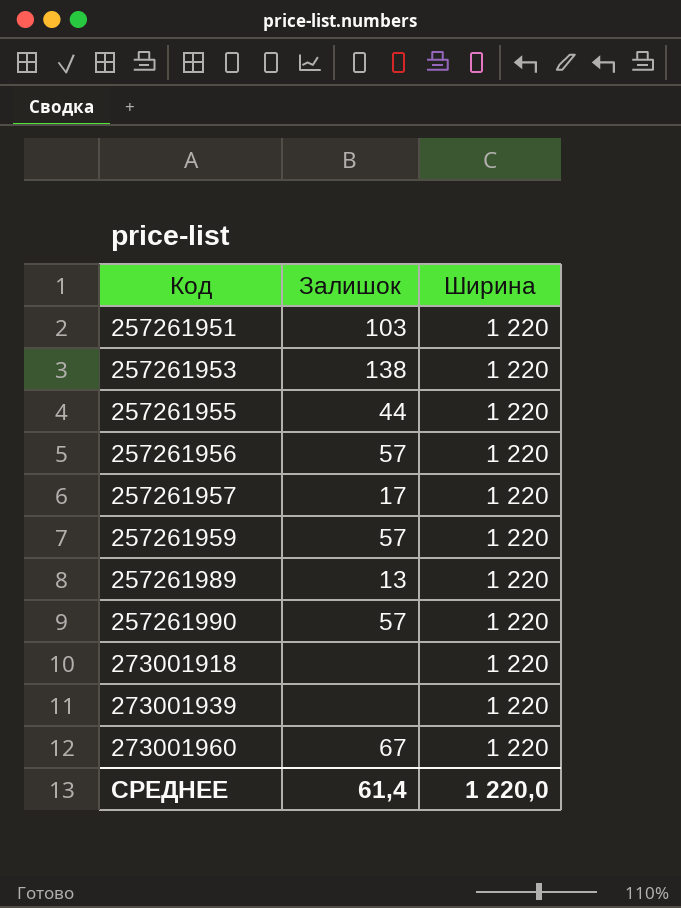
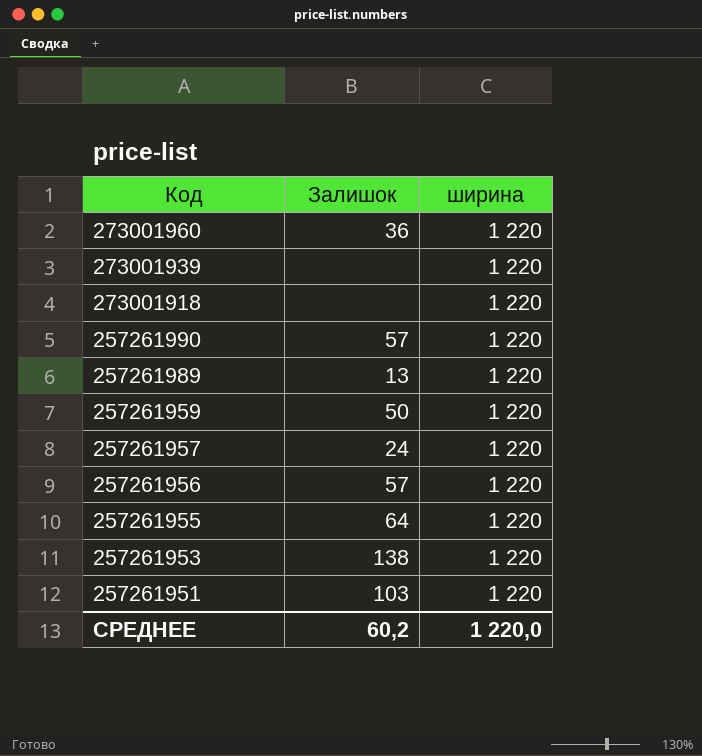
row order: Код ascending -> Код descending
column name: Ширина -> ширина
273001960 | Залишок: 67 -> 36
257261959 | Залишок: 57 -> 50
257261957 | Залишок: 17 -> 24
257261955 | Залишок: 44 -> 64
СРЕДНЕЕ | Залишок: 61,4 -> 60,2

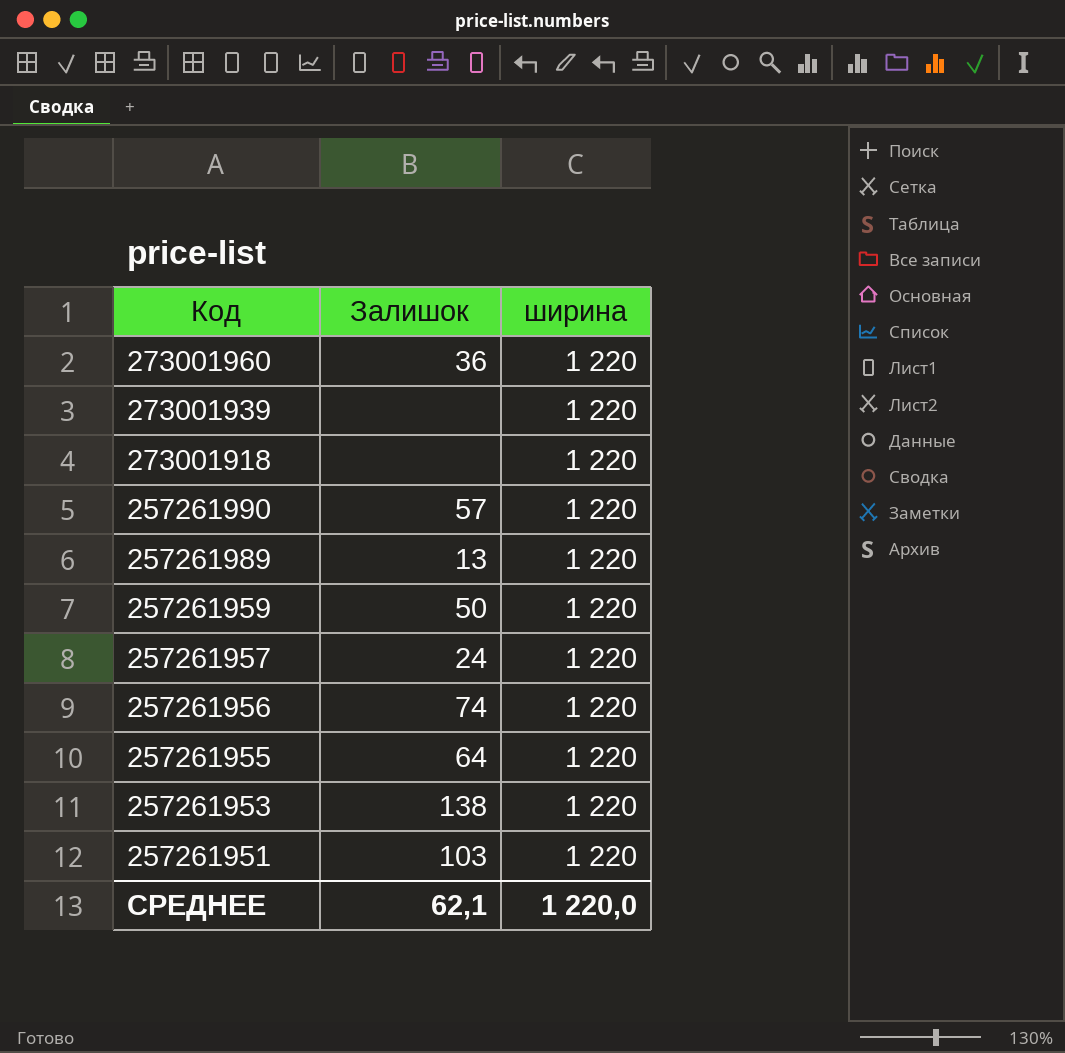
257261956 | Залишок: 57 -> 74
СРЕДНЕЕ | Залишок: 60,2 -> 62,1

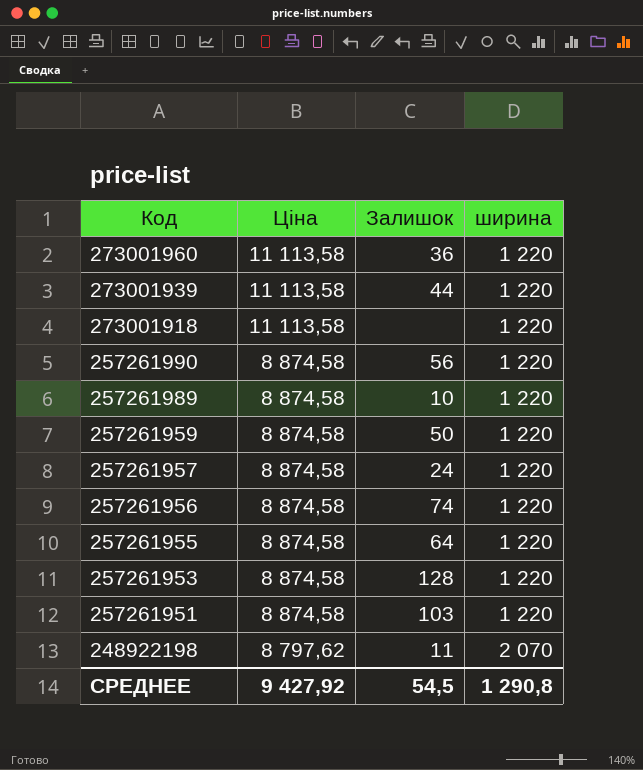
column Ціна | position: none -> 2
273001939 | Залишок: none -> 44
257261990 | Залишок: 57 -> 56
257261989 | Залишок: 13 -> 10
257261953 | Залишок: 138 -> 128
row 248922198: none -> 8 797,62 | 11 | 2 070
СРЕДНЕЕ | Залишок: 62,1 -> 54,5
СРЕДНЕЕ | ширина: 1 220,0 -> 1 290,8

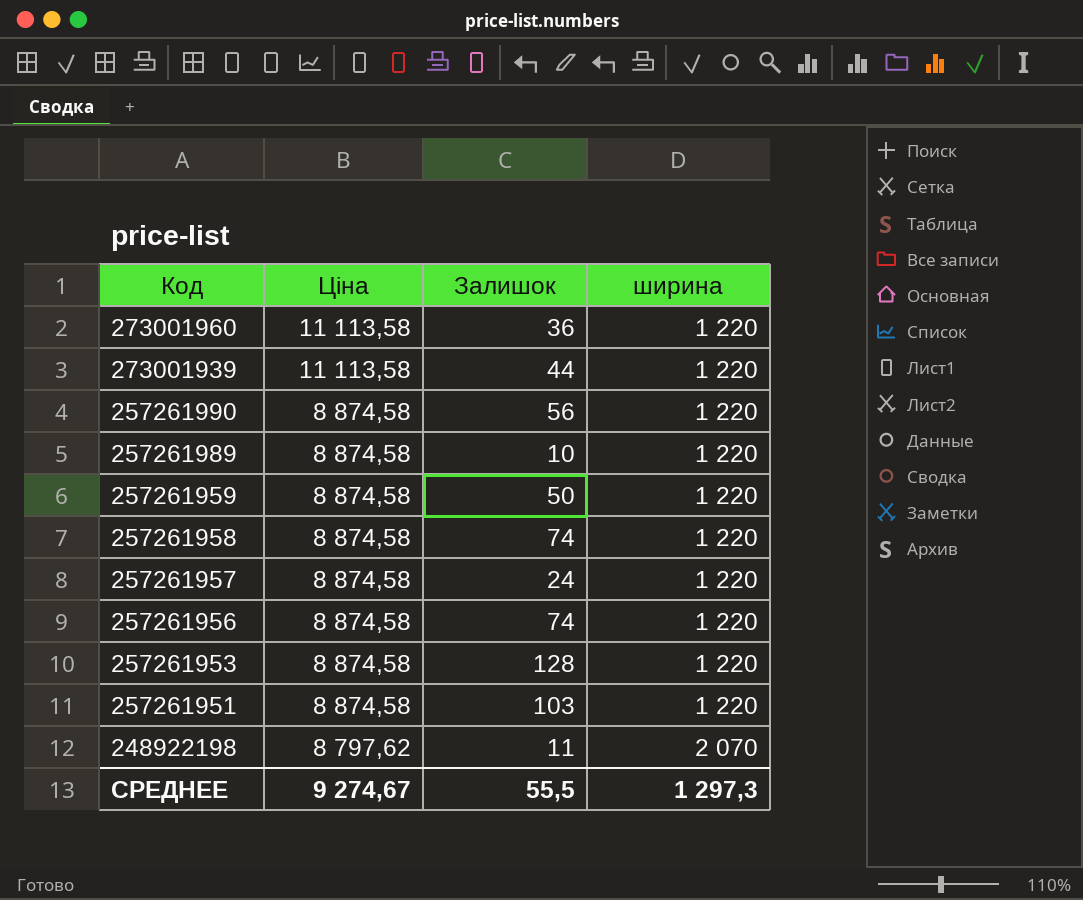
row 273001918: 11 113,58 | none | 1 220 -> none
row 257261955: 8 874,58 | 64 | 1 220 -> none
row 257261958: none -> 8 874,58 | 74 | 1 220
СРЕДНЕЕ | Ціна: 9 427,92 -> 9 274,67
СРЕДНЕЕ | Залишок: 54,5 -> 55,5
СРЕДНЕЕ | ширина: 1 290,8 -> 1 297,3

